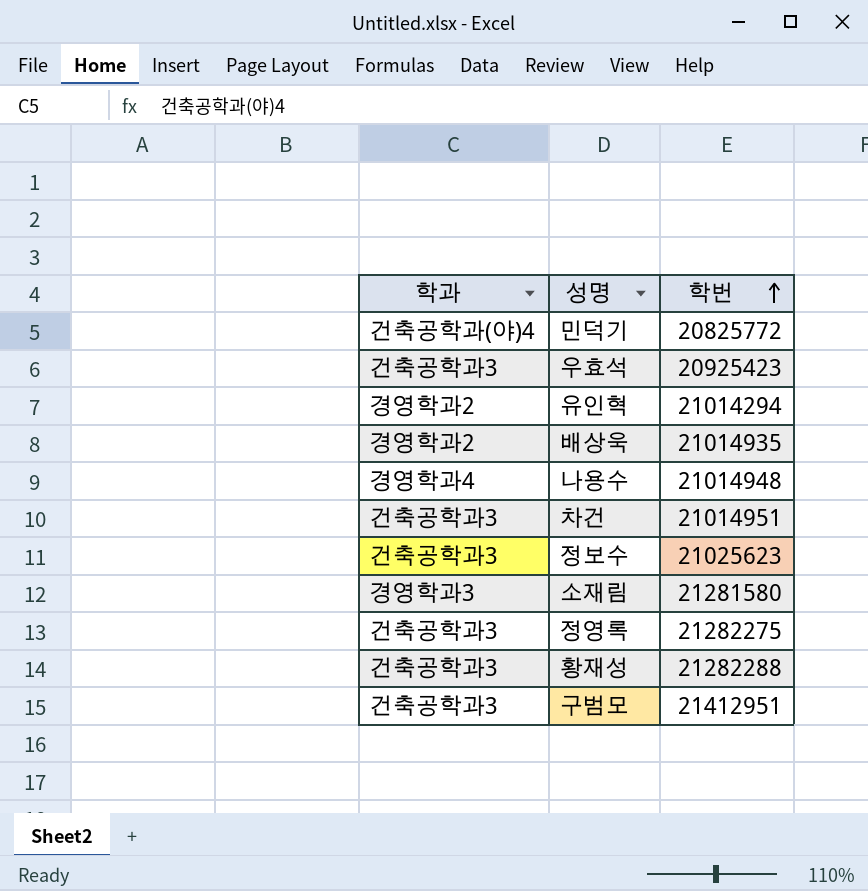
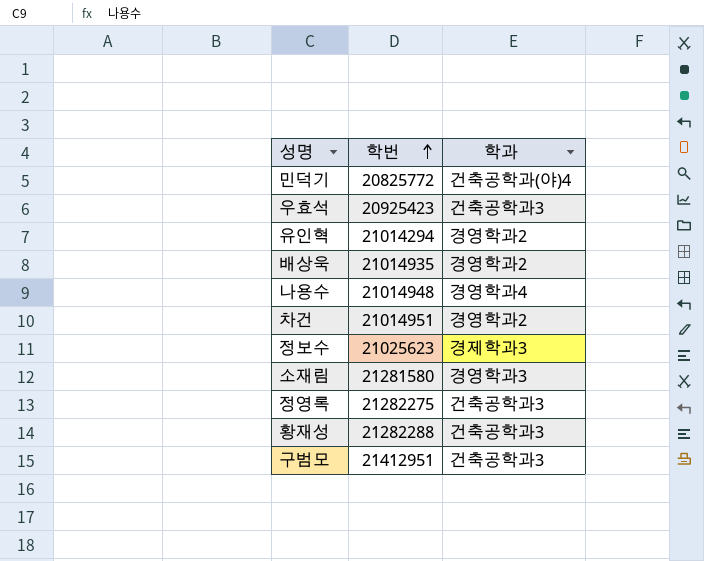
column 학과 | position: 1 -> 3
차건 | 학과: 건축공학과3 -> 경영학과2
정보수 | 학과: 건축공학과3 -> 경제학과3

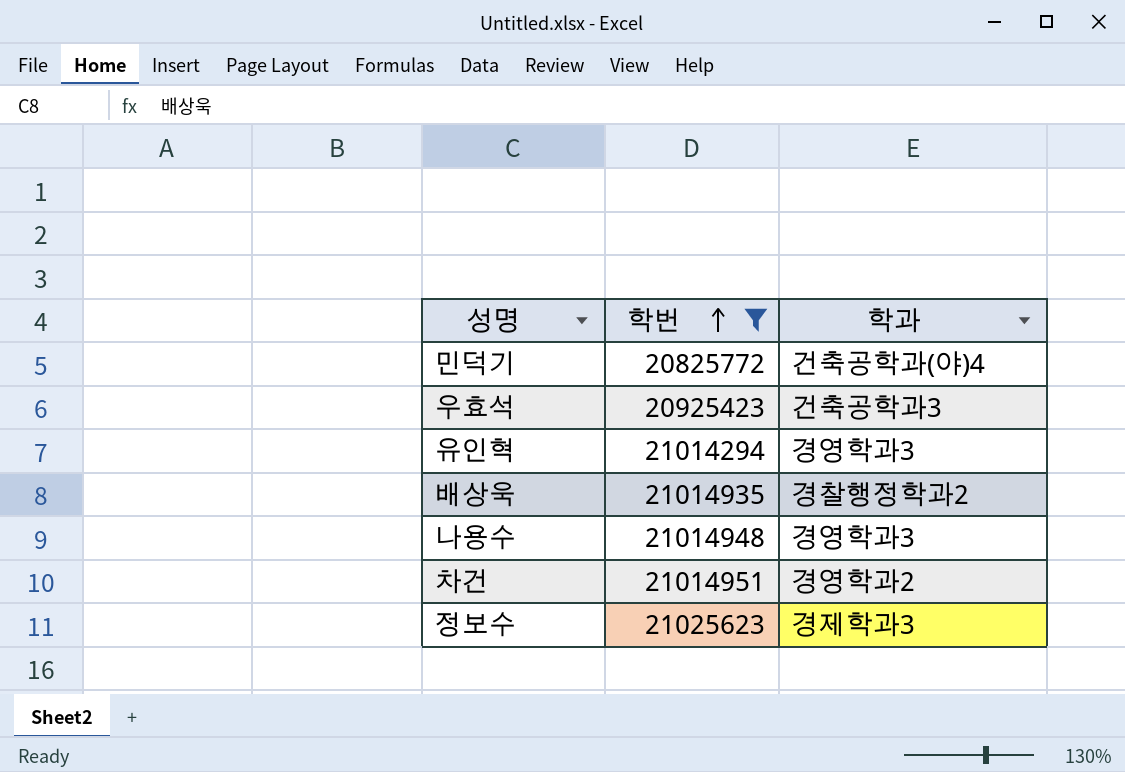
filter: none -> 학번 <= 21025623
유인혁 | 학과: 경영학과2 -> 경영학과3
배상욱 | 학과: 경영학과2 -> 경찰행정학과2
나용수 | 학과: 경영학과4 -> 경영학과3

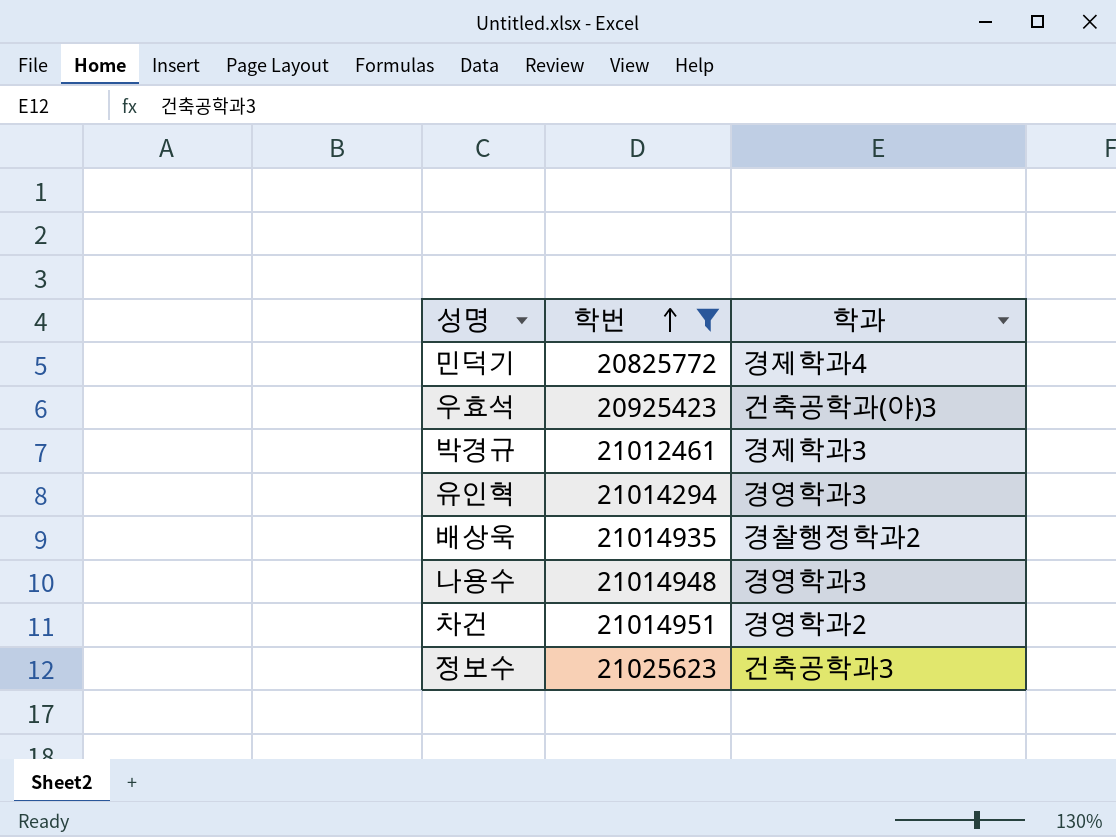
민덕기 | 학과: 건축공학과(야)4 -> 경제학과4
우효석 | 학과: 건축공학과3 -> 건축공학과(야)3
row 박경규: none -> 21012461 | 경제학과3
정보수 | 학과: 경제학과3 -> 건축공학과3

